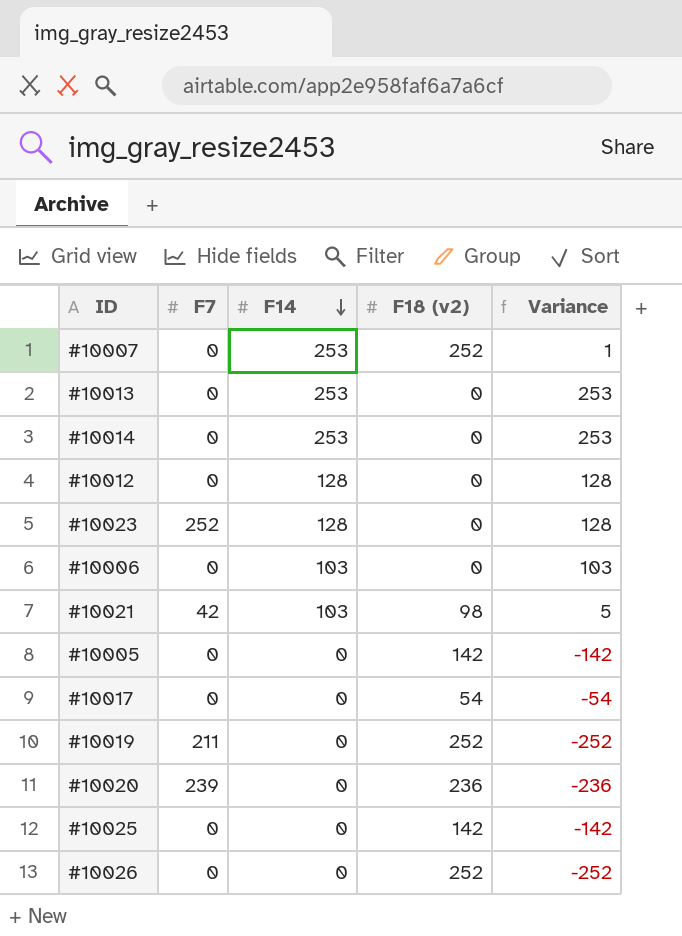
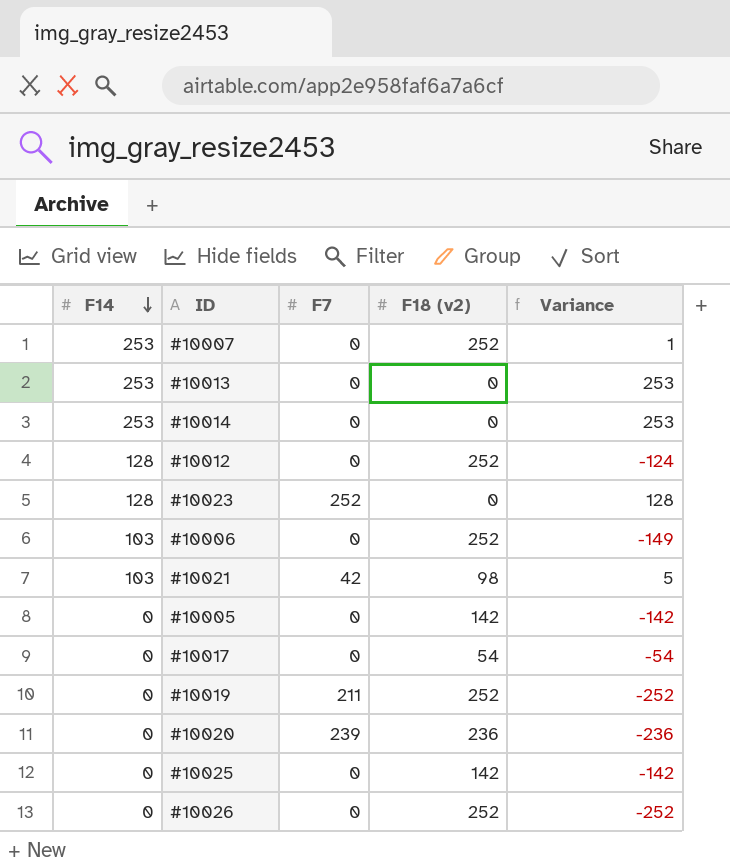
column F14 | position: 3 -> 1
#10012 | F18 (v2): 0 -> 252
#10012 | Variance: 128 -> -124
#10006 | F18 (v2): 0 -> 252
#10006 | Variance: 103 -> -149

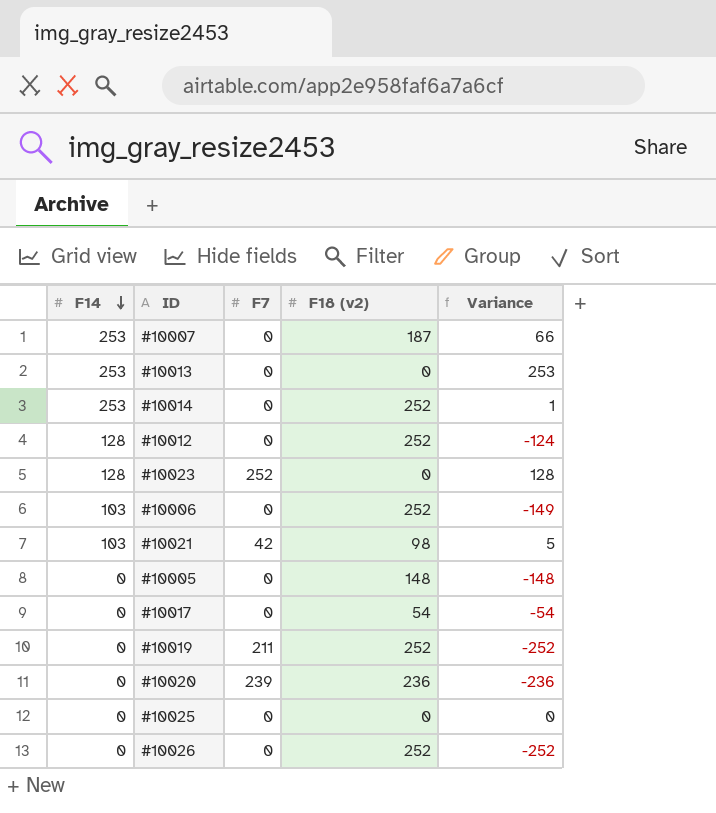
#10007 | F18 (v2): 252 -> 187
#10007 | Variance: 1 -> 66
#10014 | F18 (v2): 0 -> 252
#10014 | Variance: 253 -> 1
#10005 | F18 (v2): 142 -> 148
#10005 | Variance: -142 -> -148
#10025 | F18 (v2): 142 -> 0
#10025 | Variance: -142 -> 0

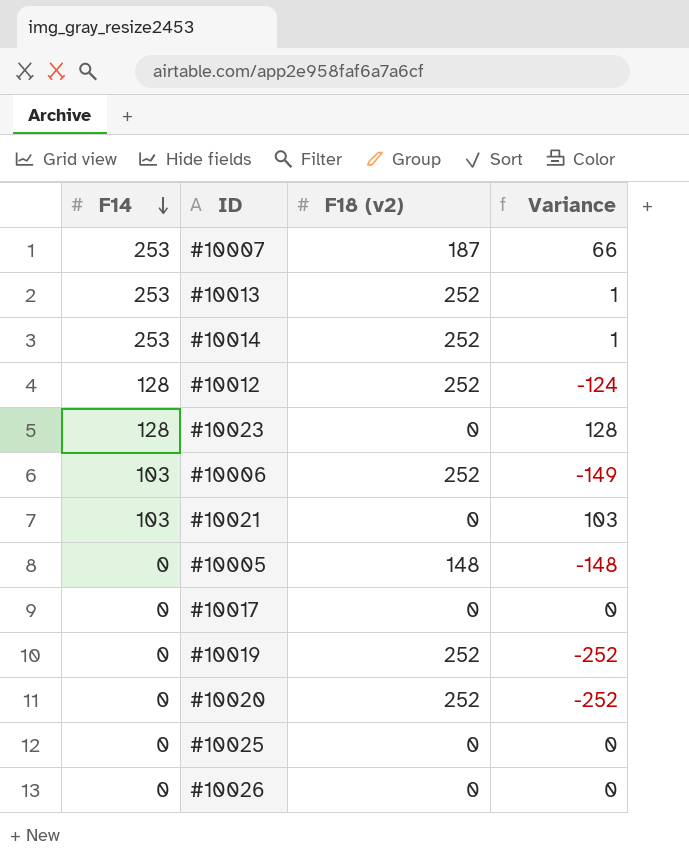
column F7 | position: 3 -> none
#10013 | F18 (v2): 0 -> 252
#10013 | Variance: 253 -> 1
#10021 | F18 (v2): 98 -> 0
#10021 | Variance: 5 -> 103
#10017 | F18 (v2): 54 -> 0
#10017 | Variance: -54 -> 0
#10020 | F18 (v2): 236 -> 252
#10020 | Variance: -236 -> -252
#10026 | F18 (v2): 252 -> 0
#10026 | Variance: -252 -> 0

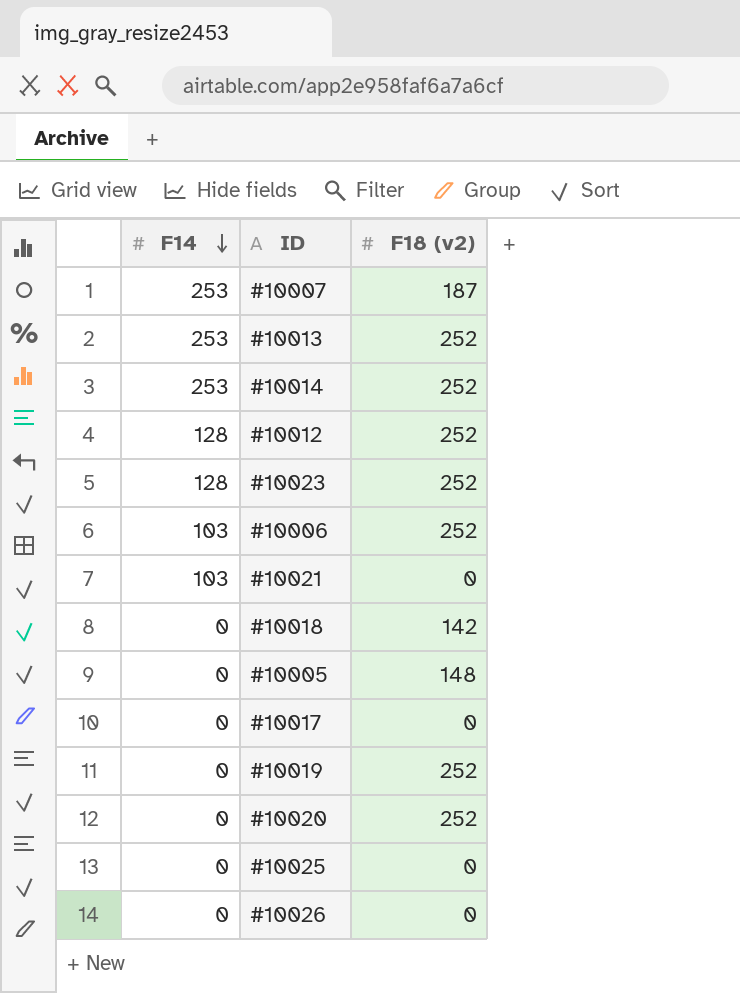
column Variance | formula: [F14] - [F18 (v2)] -> none
#10023 | F18 (v2): 0 -> 252
row #10018: none -> 0 | 142

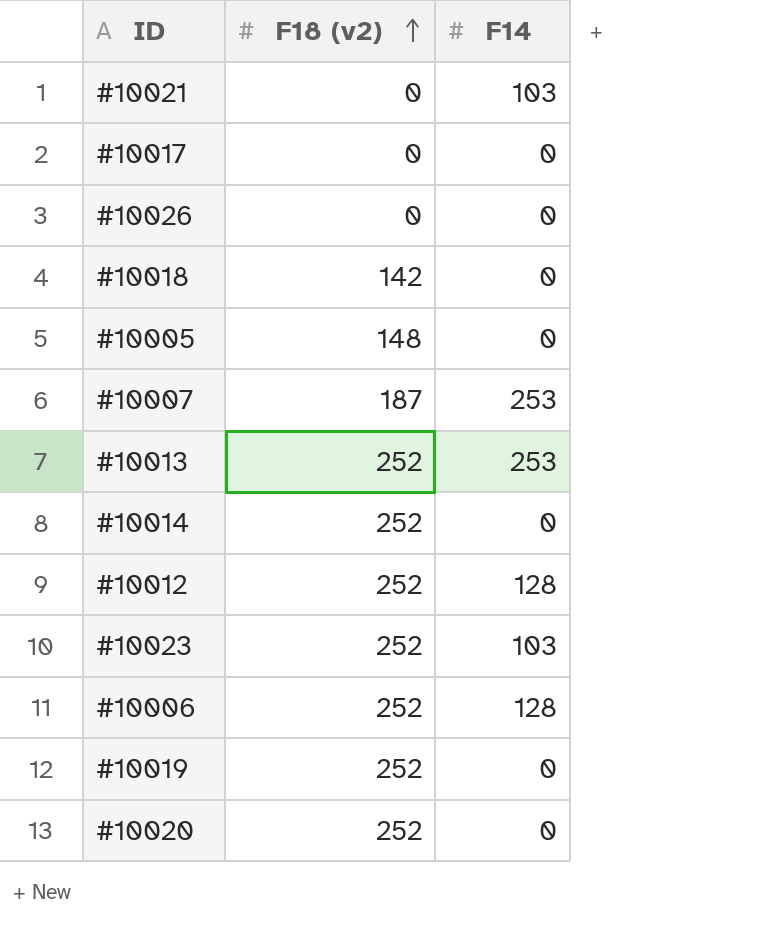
row order: F14 descending -> F18 (v2) ascending
column F14 | position: 1 -> 3
row #10025: 0 | 0 -> none
#10014 | F14: 253 -> 0
#10023 | F14: 128 -> 103
#10006 | F14: 103 -> 128

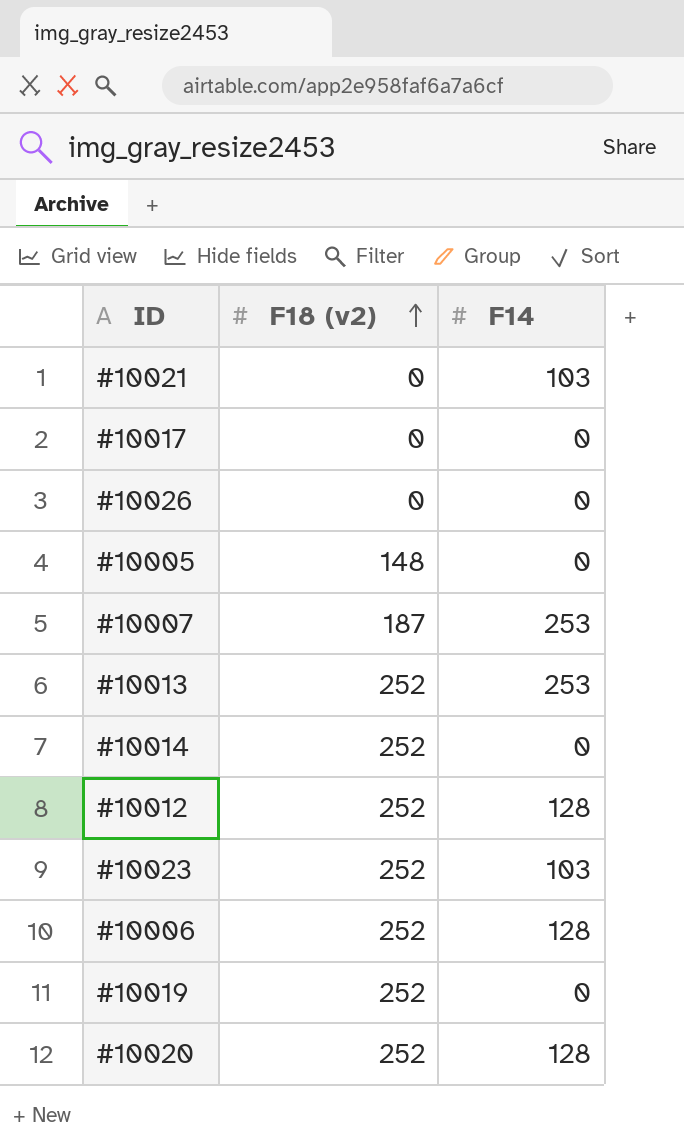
row #10018: 142 | 0 -> none
#10020 | F14: 0 -> 128

